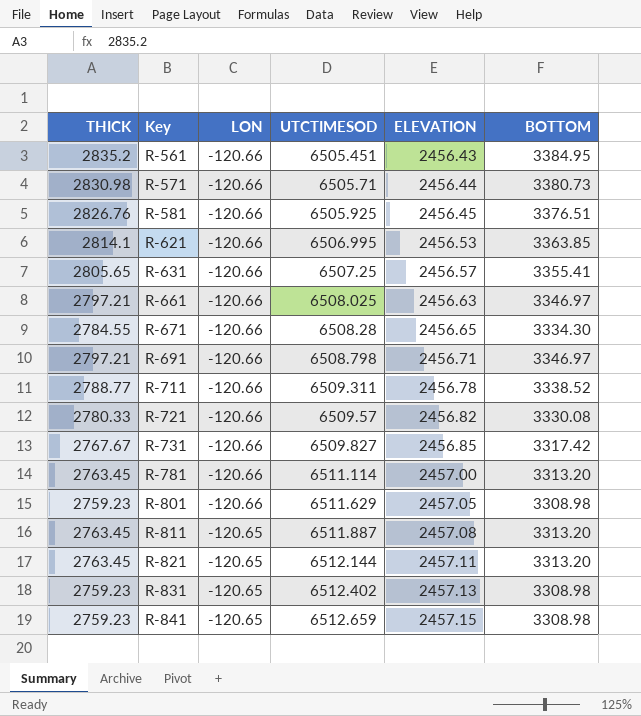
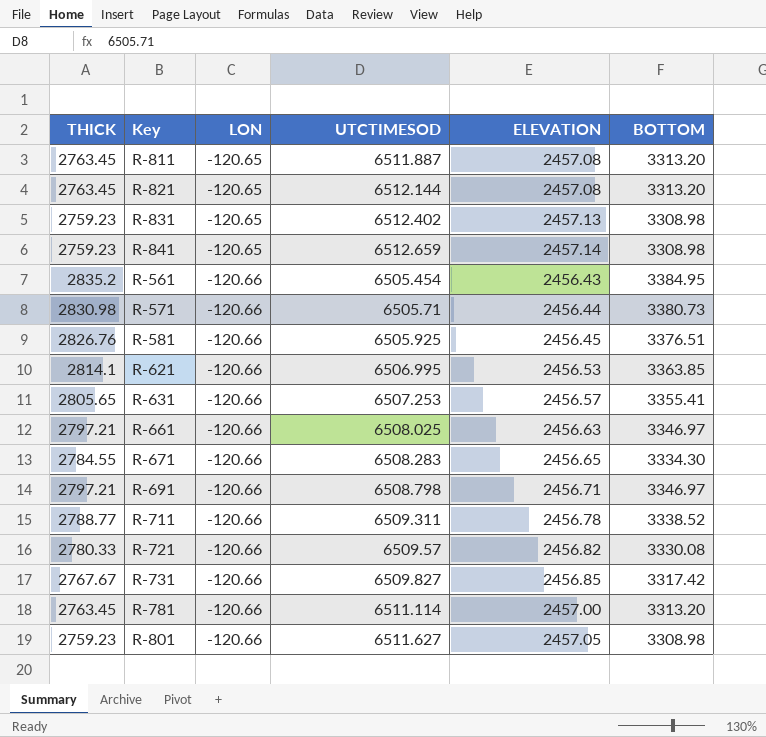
row order: Key ascending -> LON descending
R-821 | ELEVATION: 2457.11 -> 2457.08
R-841 | ELEVATION: 2457.15 -> 2457.14
R-561 | UTCTIMESOD: 6505.451 -> 6505.454
R-631 | UTCTIMESOD: 6507.25 -> 6507.253
R-671 | UTCTIMESOD: 6508.28 -> 6508.283
R-801 | UTCTIMESOD: 6511.629 -> 6511.627

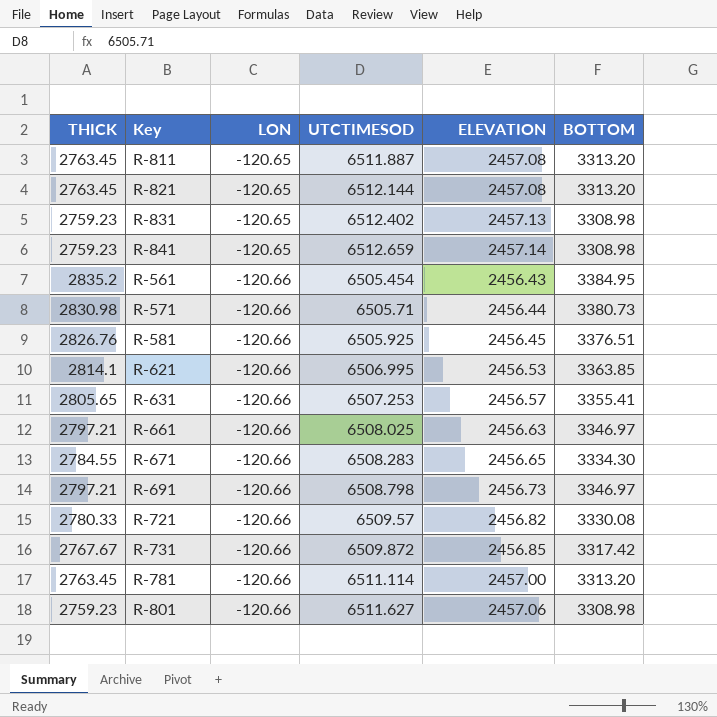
row R-711: 2788.77 | -120.66 | 6509.311 | 2456.78 | 3338.52 -> none
R-691 | ELEVATION: 2456.71 -> 2456.73
R-731 | UTCTIMESOD: 6509.827 -> 6509.872
R-801 | ELEVATION: 2457.05 -> 2457.06

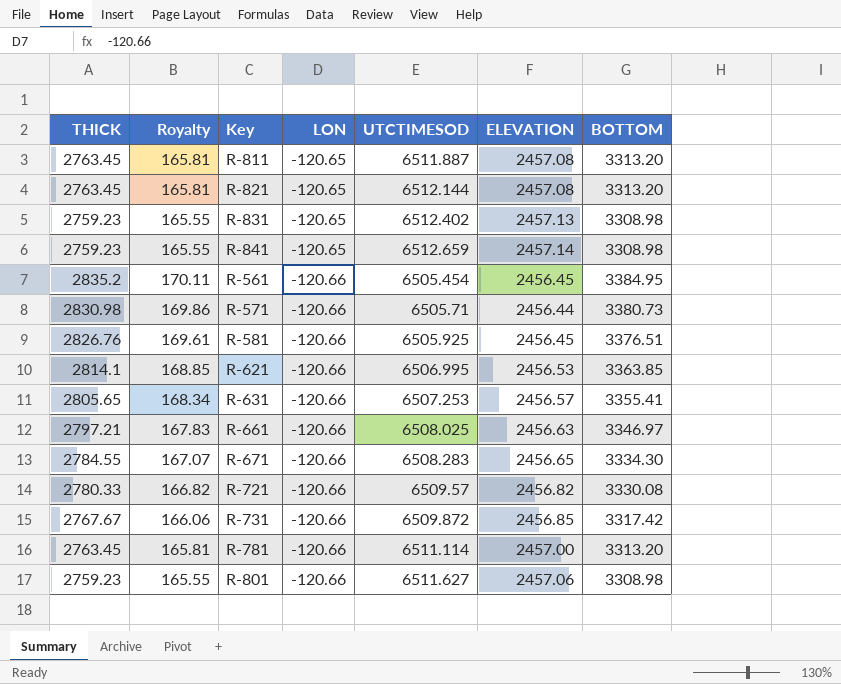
column Royalty | formula: none -> [THICK] * 0.06
row R-691: 2797.21 | -120.66 | 6508.798 | 2456.73 | 3346.97 -> none
R-561 | ELEVATION: 2456.43 -> 2456.45

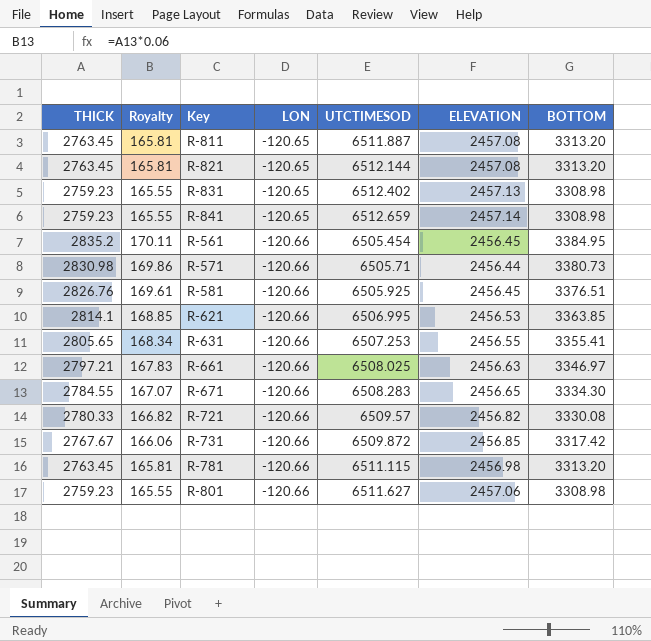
R-631 | ELEVATION: 2456.57 -> 2456.55
R-781 | UTCTIMESOD: 6511.114 -> 6511.115
R-781 | ELEVATION: 2457.00 -> 2456.98

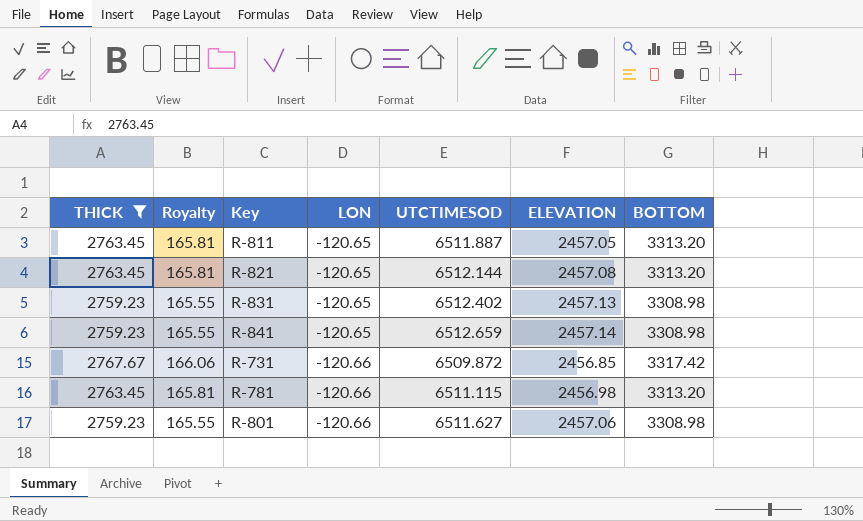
filter: none -> THICK <= 2767.67
R-811 | ELEVATION: 2457.08 -> 2457.05

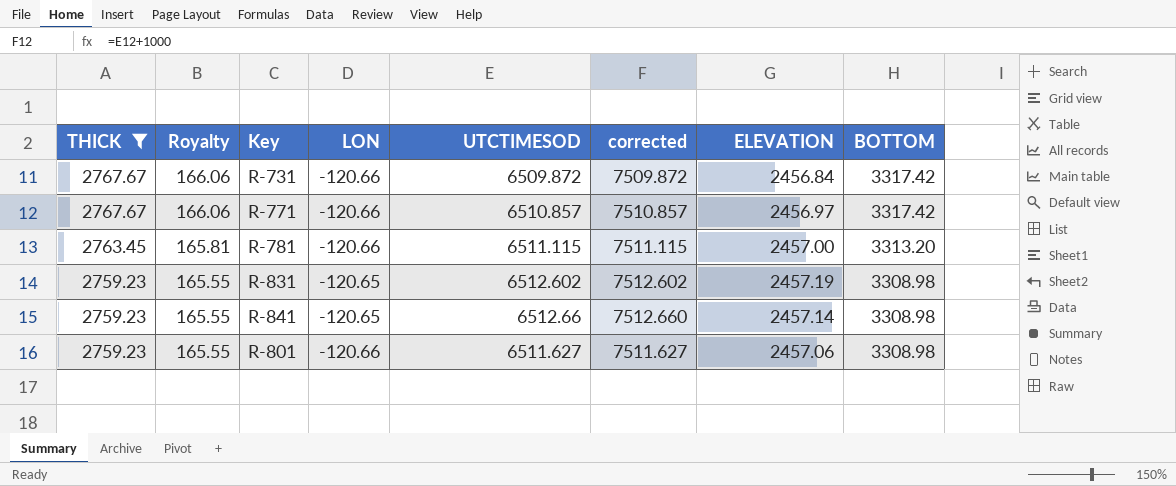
row order: LON descending -> THICK descending
column corrected | formula: none -> [UTCTIMESOD] + 1000
row R-811: 2763.45 | 165.81 | -120.65 | 6511.887 | 2457.05 | 3313.20 -> none
row R-821: 2763.45 | 165.81 | -120.65 | 6512.144 | 2457.08 | 3313.20 -> none
R-731 | ELEVATION: 2456.85 -> 2456.84
row R-771: none -> 2767.67 | 166.06 | -120.66 | 6510.857 | 7510.857 | 2456.97 | 3317.42
R-781 | ELEVATION: 2456.98 -> 2457.00
R-831 | UTCTIMESOD: 6512.402 -> 6512.602
R-831 | ELEVATION: 2457.13 -> 2457.19
R-841 | UTCTIMESOD: 6512.659 -> 6512.66

